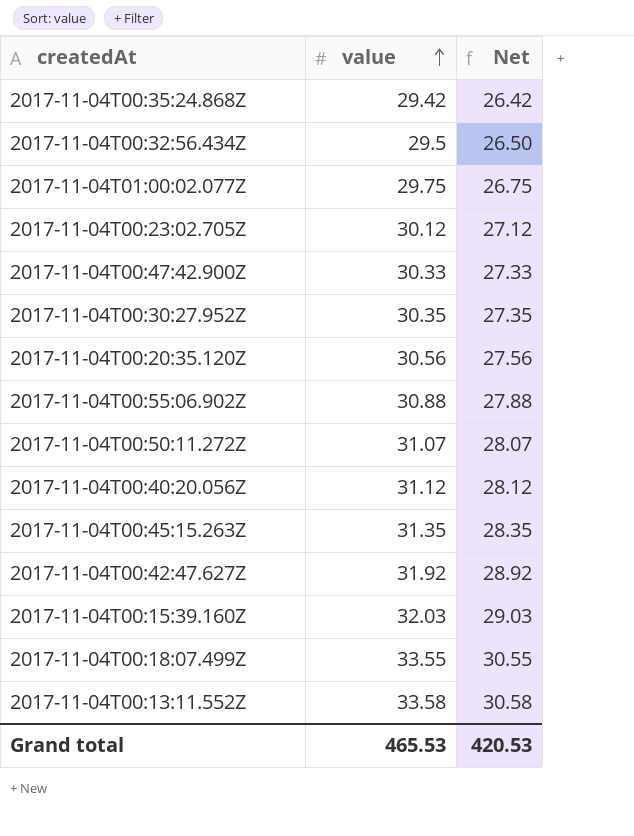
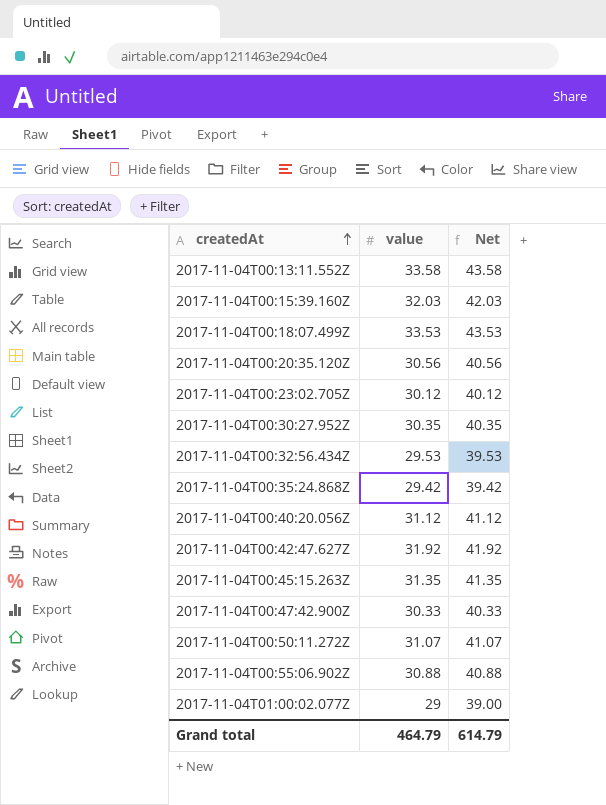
row order: value ascending -> createdAt ascending
column Net | formula: [value] - 3 -> [value] + 10
2017-11-04T00:18:07.499Z | value: 33.55 -> 33.53
2017-11-04T00:32:56.434Z | value: 29.5 -> 29.53
2017-11-04T01:00:02.077Z | value: 29.75 -> 29
Grand total | value: 465.53 -> 464.79
Grand total | Net: 420.53 -> 614.79

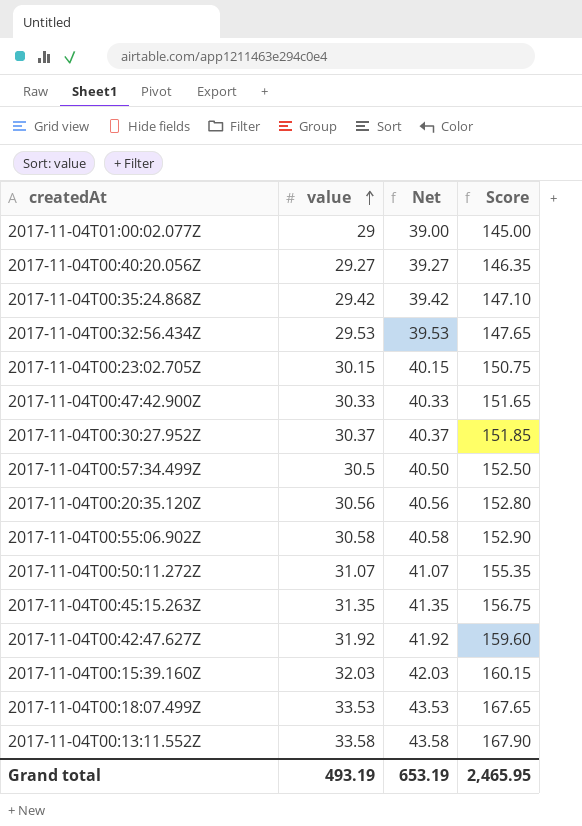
row order: createdAt ascending -> value ascending
column Score | formula: none -> [value] * 5
2017-11-04T00:40:20.056Z | value: 31.12 -> 29.27
2017-11-04T00:40:20.056Z | Net: 41.12 -> 39.27
2017-11-04T00:23:02.705Z | value: 30.12 -> 30.15
2017-11-04T00:23:02.705Z | Net: 40.12 -> 40.15
2017-11-04T00:30:27.952Z | value: 30.35 -> 30.37
2017-11-04T00:30:27.952Z | Net: 40.35 -> 40.37
row 2017-11-04T00:57:34.499Z: none -> 30.5 | 40.50 | 152.50
2017-11-04T00:55:06.902Z | value: 30.88 -> 30.58
2017-11-04T00:55:06.902Z | Net: 40.88 -> 40.58
Grand total | value: 464.79 -> 493.19
Grand total | Net: 614.79 -> 653.19

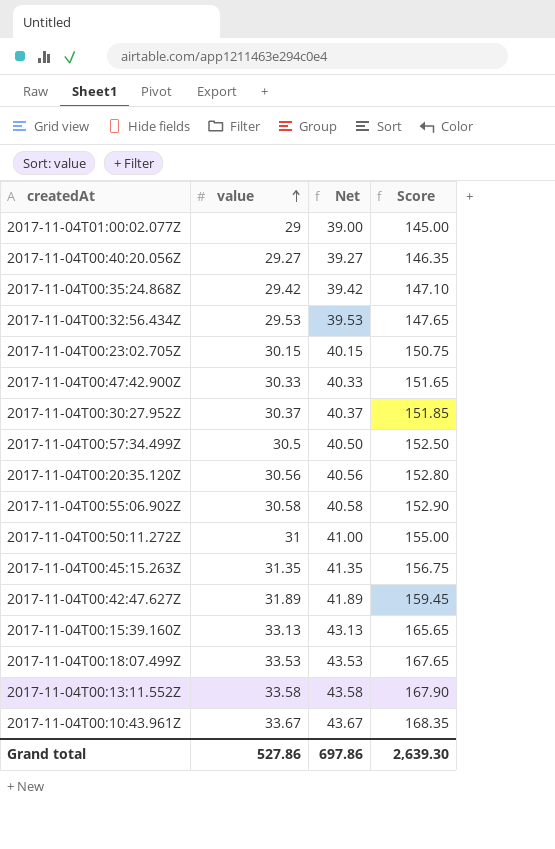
2017-11-04T00:50:11.272Z | value: 31.07 -> 31
2017-11-04T00:50:11.272Z | Net: 41.07 -> 41.00
2017-11-04T00:50:11.272Z | Score: 155.35 -> 155.00
2017-11-04T00:42:47.627Z | value: 31.92 -> 31.89
2017-11-04T00:42:47.627Z | Net: 41.92 -> 41.89
2017-11-04T00:42:47.627Z | Score: 159.60 -> 159.45
2017-11-04T00:15:39.160Z | value: 32.03 -> 33.13
2017-11-04T00:15:39.160Z | Net: 42.03 -> 43.13
2017-11-04T00:15:39.160Z | Score: 160.15 -> 165.65
row 2017-11-04T00:10:43.961Z: none -> 33.67 | 43.67 | 168.35
Grand total | value: 493.19 -> 527.86
Grand total | Net: 653.19 -> 697.86
Grand total | Score: 2,465.95 -> 2,639.30

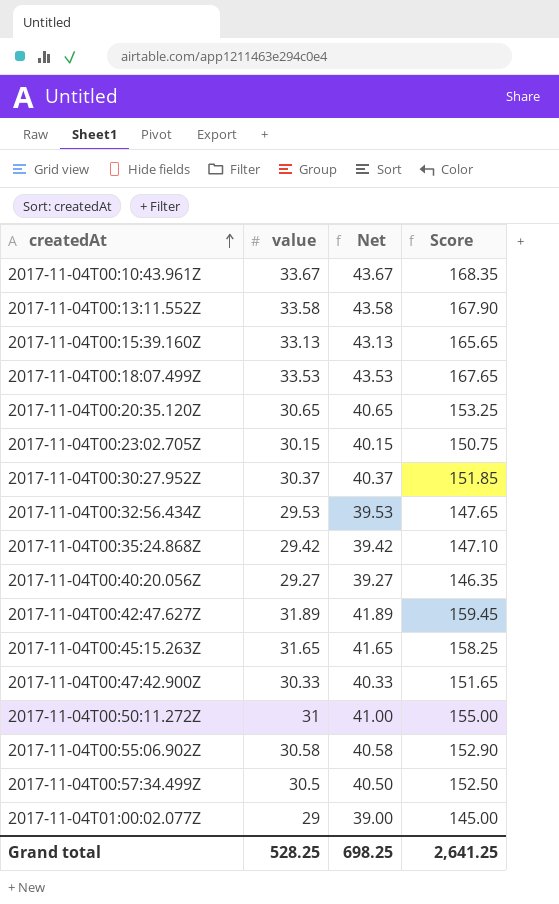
row order: value ascending -> createdAt ascending
2017-11-04T00:20:35.120Z | value: 30.56 -> 30.65
2017-11-04T00:20:35.120Z | Net: 40.56 -> 40.65
2017-11-04T00:20:35.120Z | Score: 152.80 -> 153.25
2017-11-04T00:45:15.263Z | value: 31.35 -> 31.65
2017-11-04T00:45:15.263Z | Net: 41.35 -> 41.65
2017-11-04T00:45:15.263Z | Score: 156.75 -> 158.25
Grand total | value: 527.86 -> 528.25
Grand total | Net: 697.86 -> 698.25
Grand total | Score: 2,639.30 -> 2,641.25

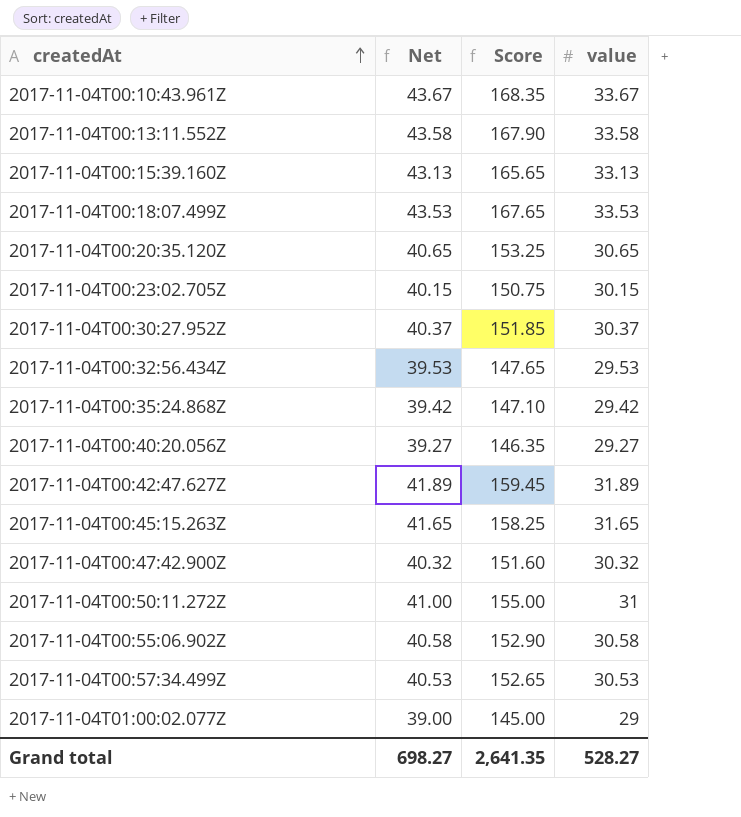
column value | position: 2 -> 4
2017-11-04T00:47:42.900Z | Net: 40.33 -> 40.32
2017-11-04T00:47:42.900Z | Score: 151.65 -> 151.60
2017-11-04T00:47:42.900Z | value: 30.33 -> 30.32
2017-11-04T00:57:34.499Z | Net: 40.50 -> 40.53
2017-11-04T00:57:34.499Z | Score: 152.50 -> 152.65
2017-11-04T00:57:34.499Z | value: 30.5 -> 30.53
Grand total | Net: 698.25 -> 698.27
Grand total | Score: 2,641.25 -> 2,641.35
Grand total | value: 528.25 -> 528.27

